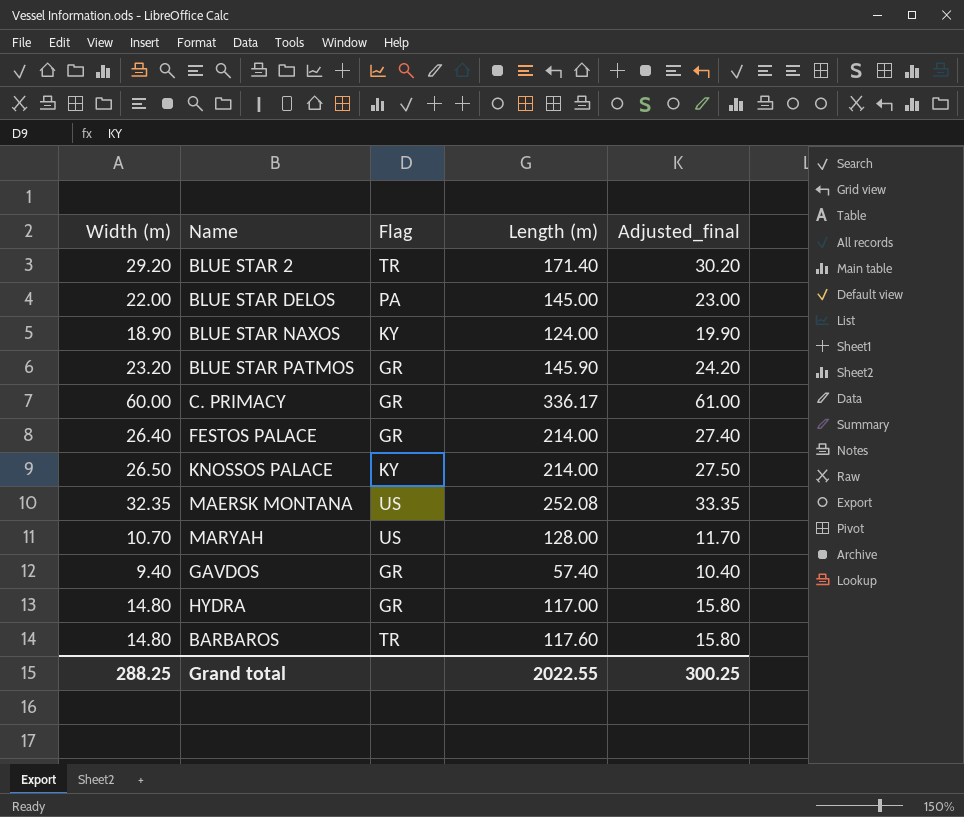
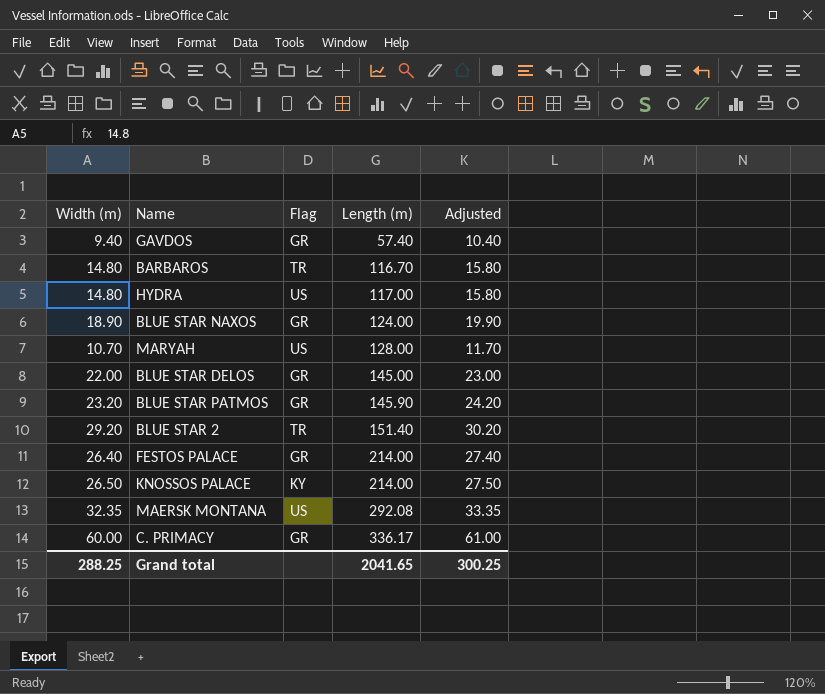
row order: none -> Length (m) ascending
column name: Adjusted_final -> Adjusted
BARBAROS | Length (m): 117.60 -> 116.70
HYDRA | Flag: GR -> US
BLUE STAR NAXOS | Flag: KY -> GR
BLUE STAR DELOS | Flag: PA -> GR
BLUE STAR 2 | Length (m): 171.40 -> 151.40
MAERSK MONTANA | Length (m): 252.08 -> 292.08
Grand total | Length (m): 2022.55 -> 2041.65

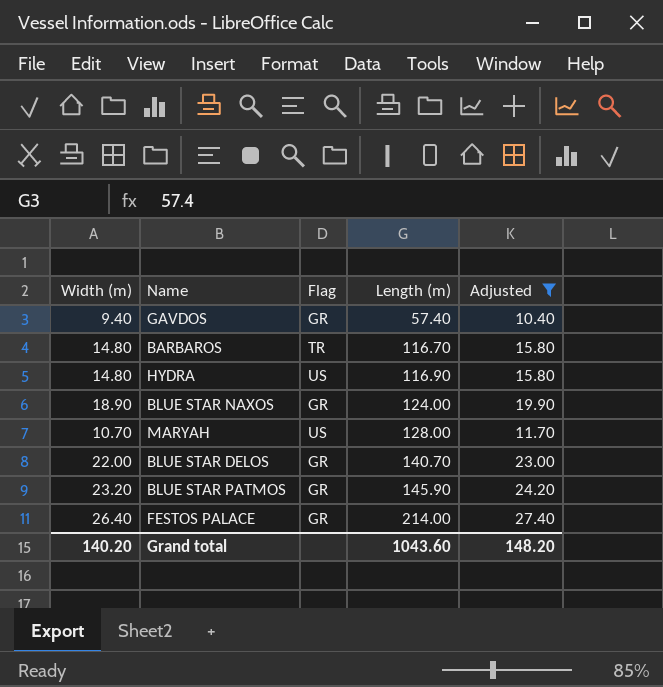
filter: none -> Adjusted <= 27.40
HYDRA | Length (m): 117.00 -> 116.90
BLUE STAR DELOS | Length (m): 145.00 -> 140.70
Grand total | Width (m): 288.25 -> 140.20
Grand total | Length (m): 2041.65 -> 1043.60
Grand total | Adjusted: 300.25 -> 148.20

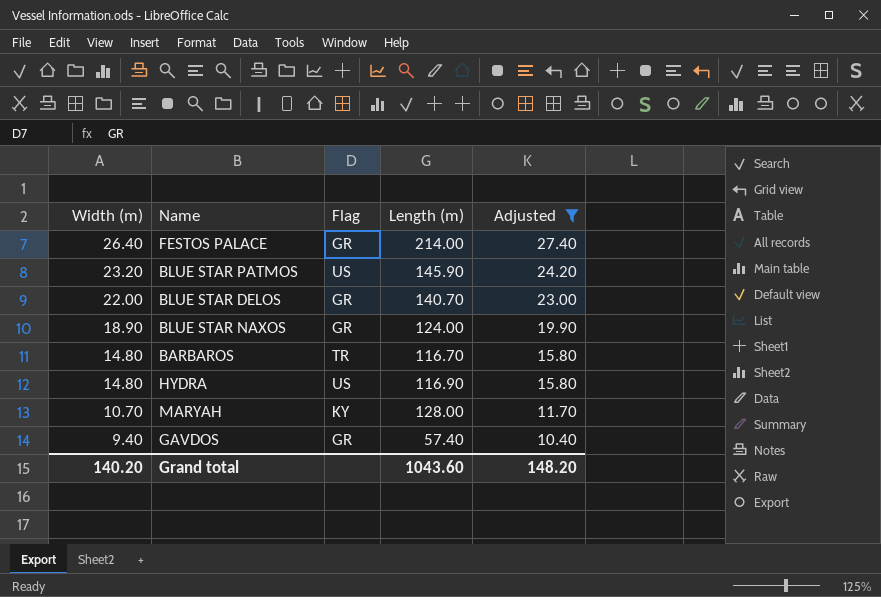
row order: Length (m) ascending -> Width (m) descending
BLUE STAR PATMOS | Flag: GR -> US
MARYAH | Flag: US -> KY

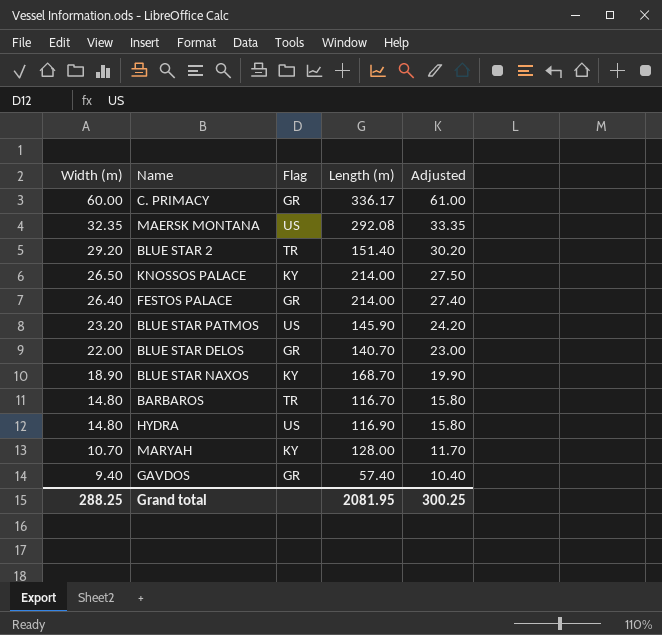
filter: Adjusted <= 27.40 -> none
BLUE STAR NAXOS | Flag: GR -> KY
BLUE STAR NAXOS | Length (m): 124.00 -> 168.70
Grand total | Width (m): 140.20 -> 288.25
Grand total | Length (m): 1043.60 -> 2081.95
Grand total | Adjusted: 148.20 -> 300.25

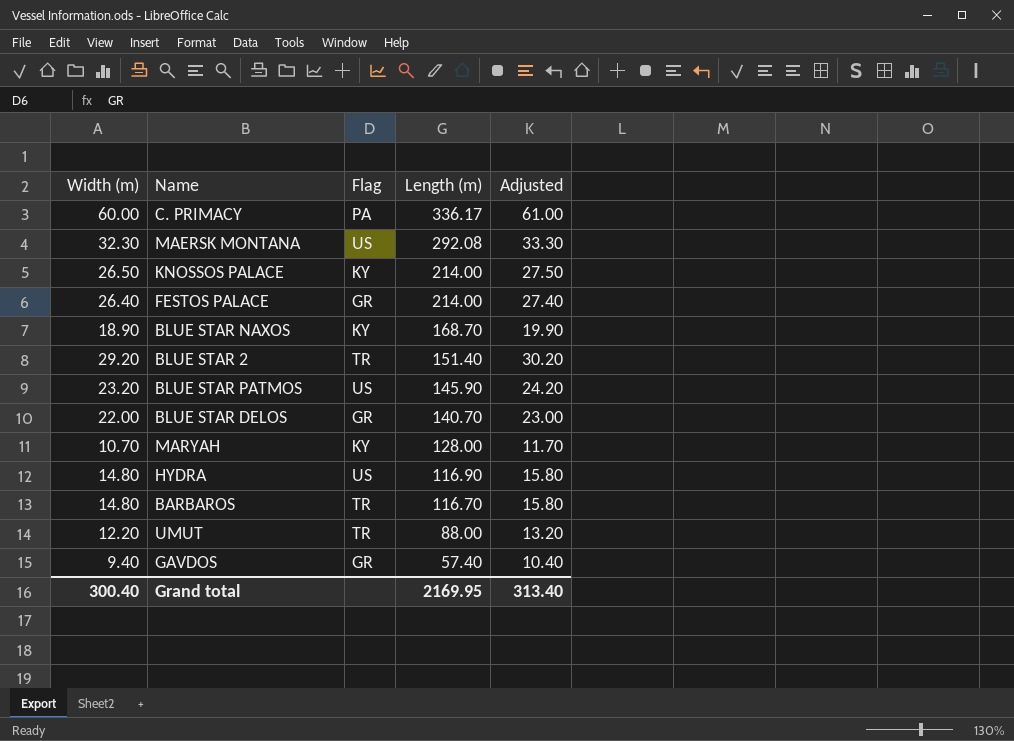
row order: Width (m) descending -> Length (m) descending
C. PRIMACY | Flag: GR -> PA
MAERSK MONTANA | Width (m): 32.35 -> 32.30
MAERSK MONTANA | Adjusted: 33.35 -> 33.30
row UMUT: none -> 12.20 | TR | 88.00 | 13.20
Grand total | Width (m): 288.25 -> 300.40
Grand total | Length (m): 2081.95 -> 2169.95
Grand total | Adjusted: 300.25 -> 313.40

